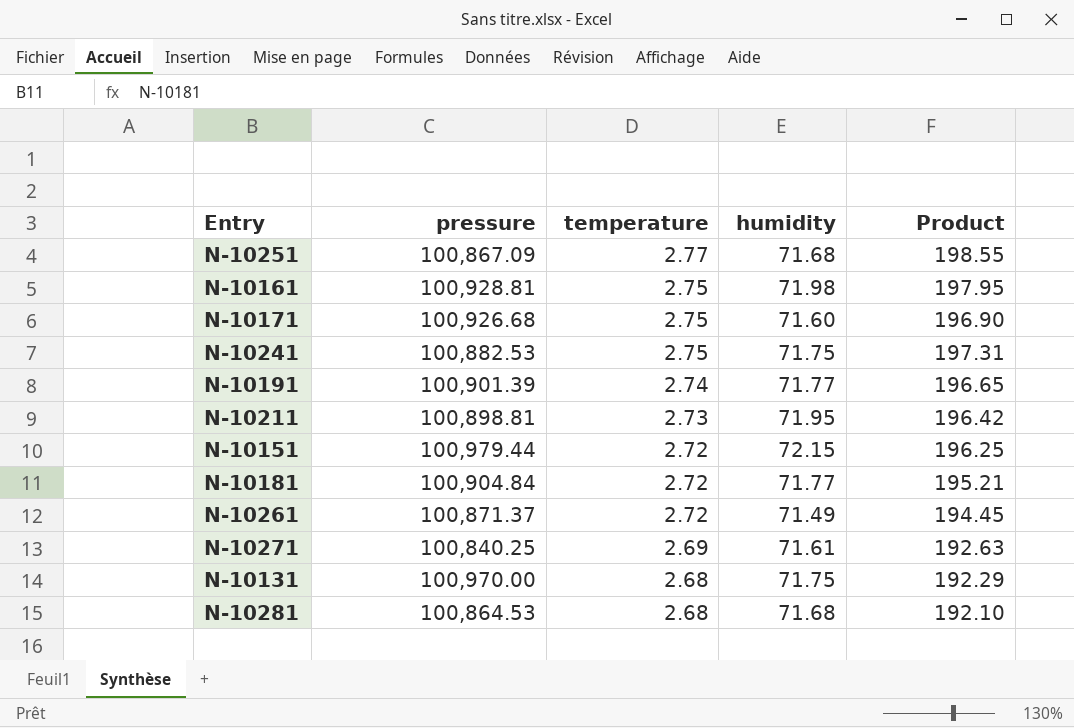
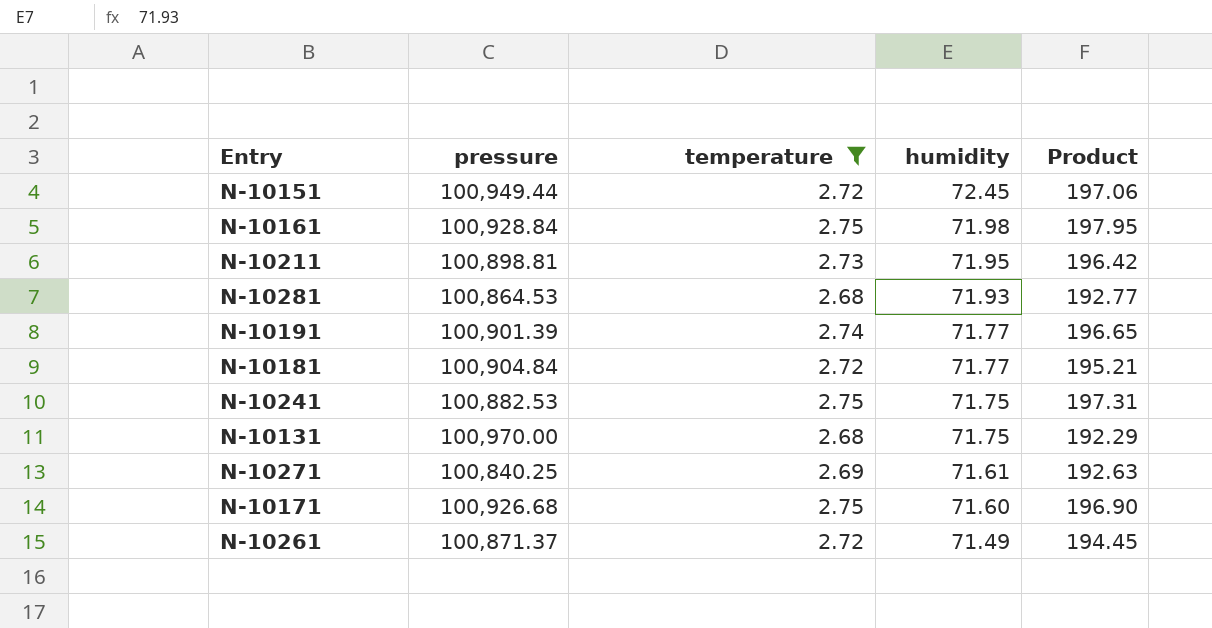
filter: none -> temperature != 2.77
row order: temperature descending -> humidity descending
N-10151 | pressure: 100,979.44 -> 100,949.44
N-10151 | humidity: 72.15 -> 72.45
N-10151 | Product: 196.25 -> 197.06
N-10161 | pressure: 100,928.81 -> 100,928.84
N-10281 | humidity: 71.68 -> 71.93
N-10281 | Product: 192.10 -> 192.77

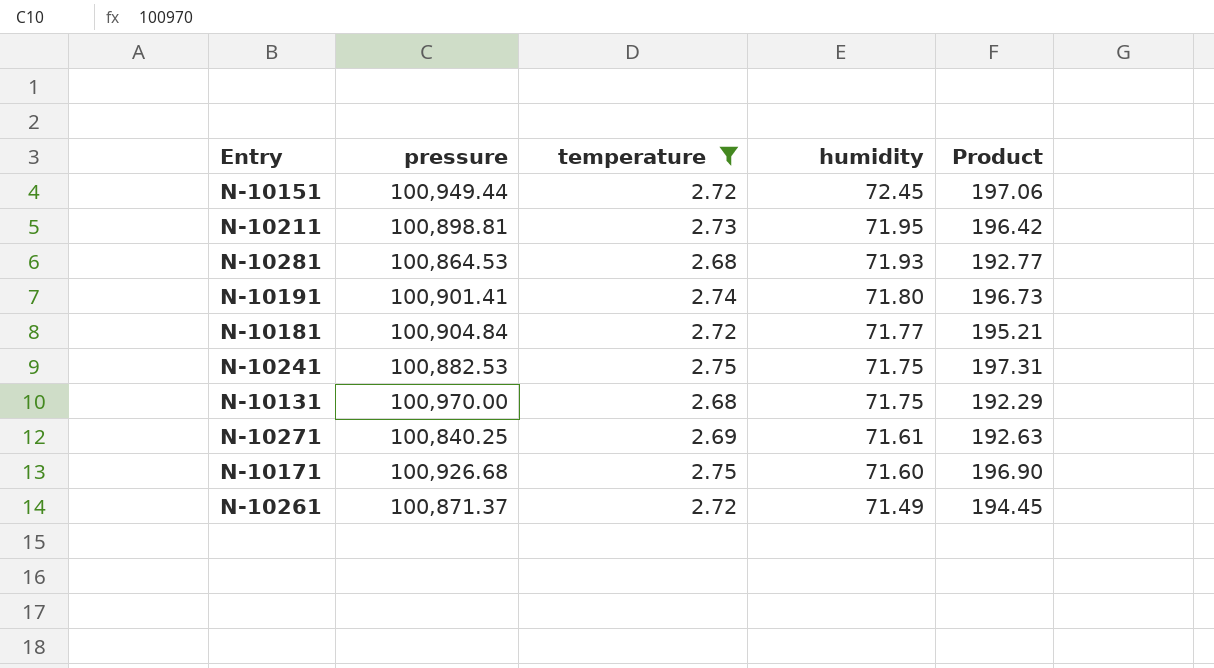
row N-10161: 100,928.84 | 2.75 | 71.98 | 197.95 -> none
N-10191 | pressure: 100,901.39 -> 100,901.41
N-10191 | humidity: 71.77 -> 71.80
N-10191 | Product: 196.65 -> 196.73

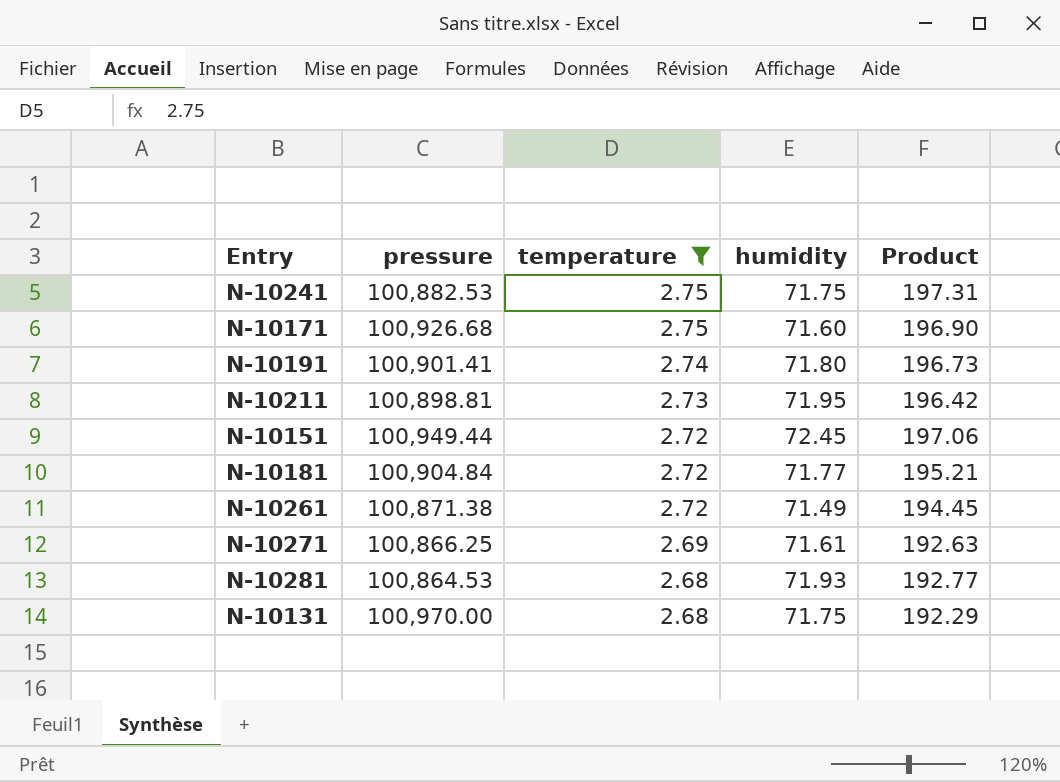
row order: humidity descending -> temperature descending
N-10261 | pressure: 100,871.37 -> 100,871.38
N-10271 | pressure: 100,840.25 -> 100,866.25

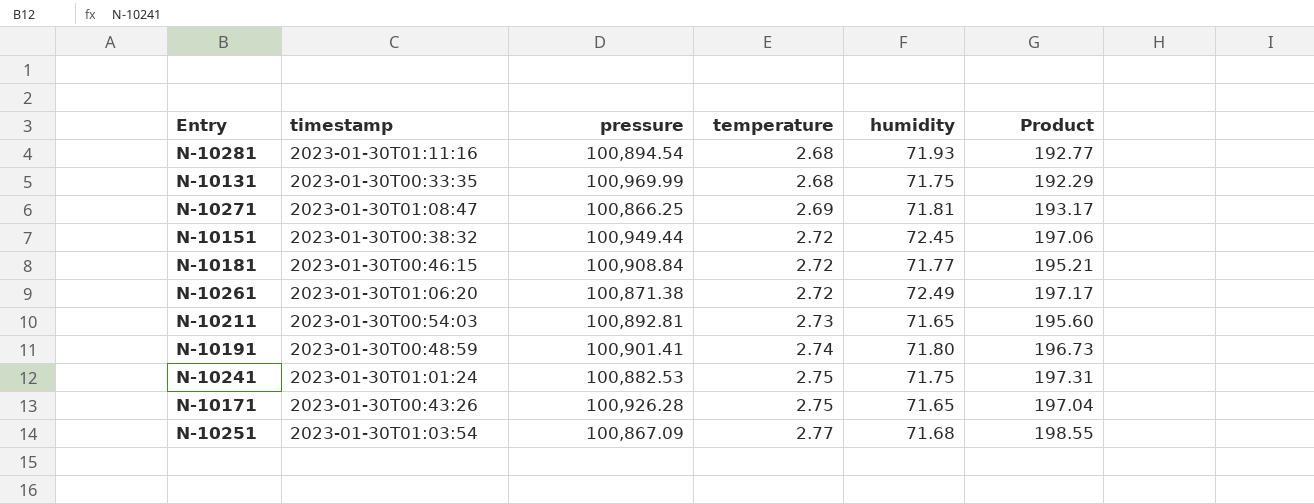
filter: temperature != 2.77 -> none
row order: temperature descending -> temperature ascending
column timestamp | position: none -> 2
N-10281 | pressure: 100,864.53 -> 100,894.54
N-10131 | pressure: 100,970.00 -> 100,969.99
N-10271 | humidity: 71.61 -> 71.81
N-10271 | Product: 192.63 -> 193.17
N-10181 | pressure: 100,904.84 -> 100,908.84
N-10261 | humidity: 71.49 -> 72.49
N-10261 | Product: 194.45 -> 197.17
N-10211 | pressure: 100,898.81 -> 100,892.81
N-10211 | humidity: 71.95 -> 71.65
N-10211 | Product: 196.42 -> 195.60
N-10171 | pressure: 100,926.68 -> 100,926.28
N-10171 | humidity: 71.60 -> 71.65
N-10171 | Product: 196.90 -> 197.04

